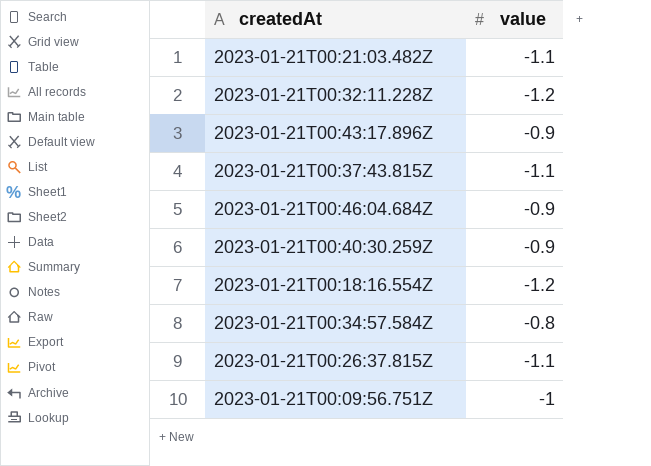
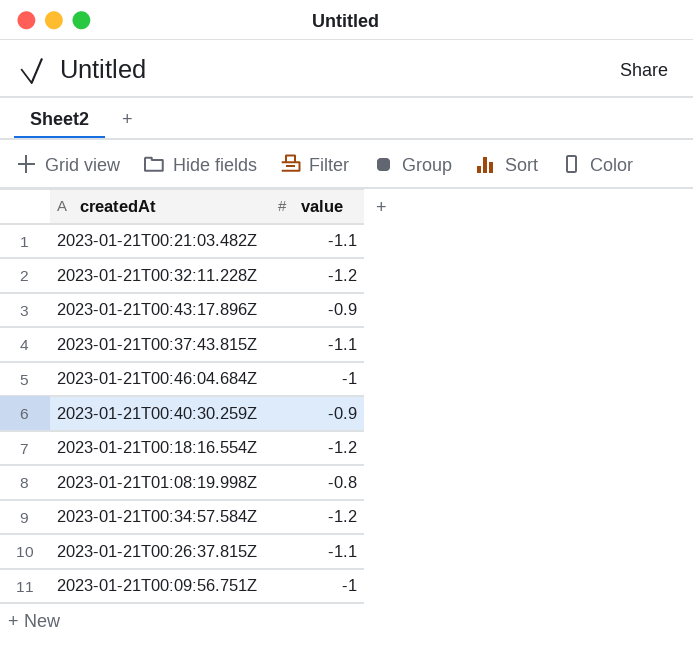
2023-01-21T00:46:04.684Z | value: -0.9 -> -1
row 2023-01-21T01:08:19.998Z: none -> -0.8
2023-01-21T00:34:57.584Z | value: -0.8 -> -1.2

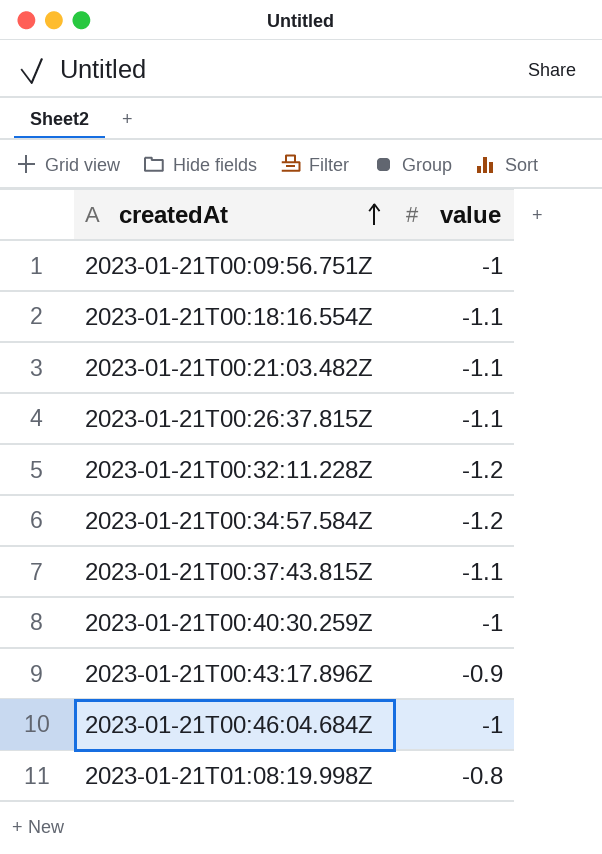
row order: none -> createdAt ascending
2023-01-21T00:18:16.554Z | value: -1.2 -> -1.1
2023-01-21T00:40:30.259Z | value: -0.9 -> -1

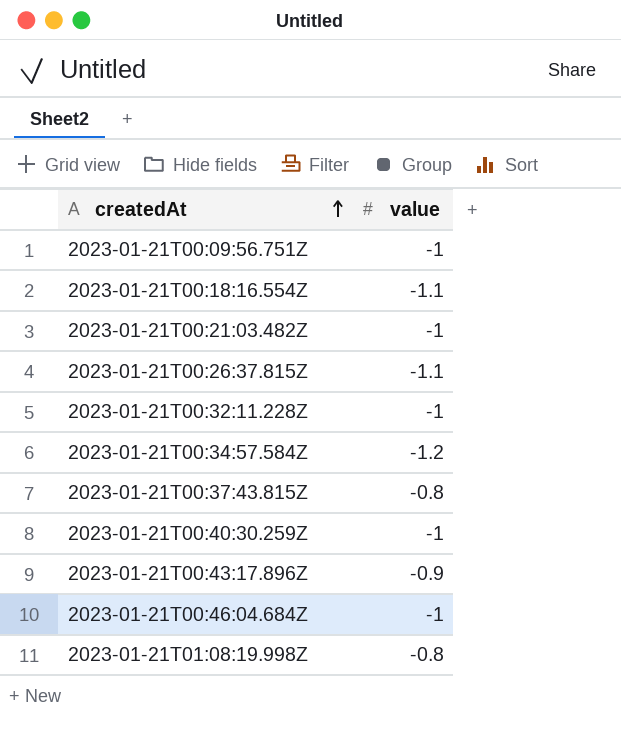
2023-01-21T00:21:03.482Z | value: -1.1 -> -1
2023-01-21T00:32:11.228Z | value: -1.2 -> -1
2023-01-21T00:37:43.815Z | value: -1.1 -> -0.8

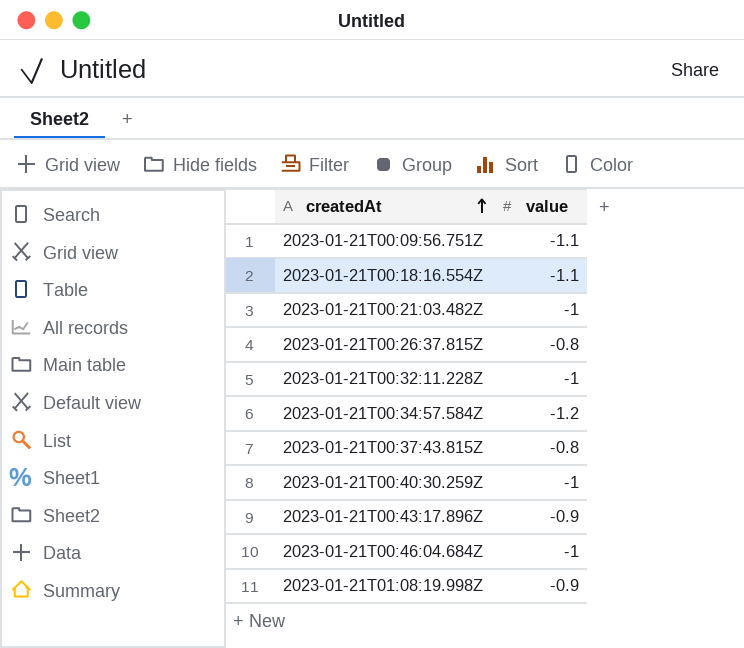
2023-01-21T00:09:56.751Z | value: -1 -> -1.1
2023-01-21T00:26:37.815Z | value: -1.1 -> -0.8
2023-01-21T01:08:19.998Z | value: -0.8 -> -0.9

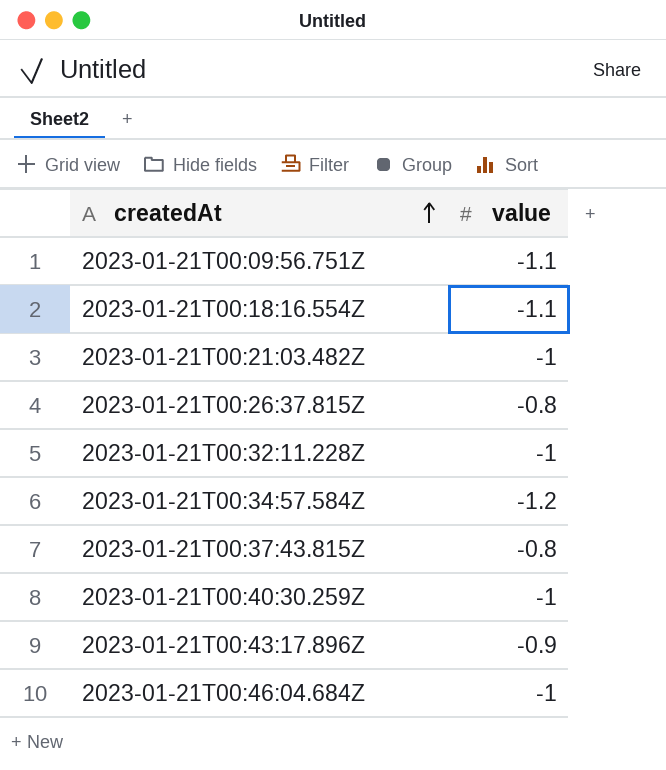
row 2023-01-21T01:08:19.998Z: -0.9 -> none

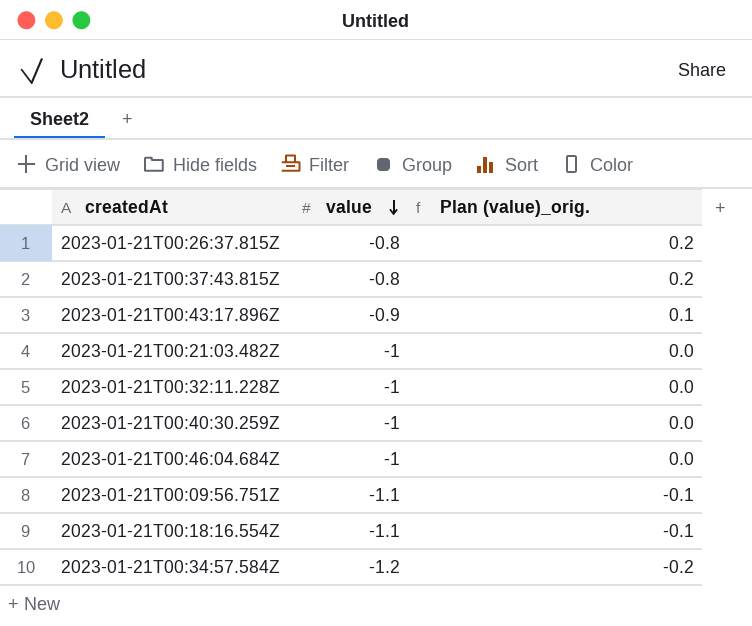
row order: createdAt ascending -> value descending
column Plan (value)_orig. | formula: none -> [value] + 1

